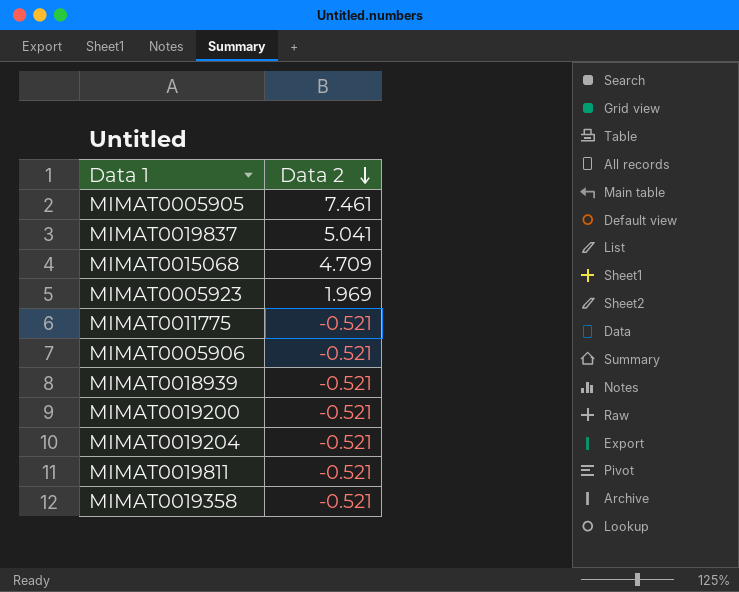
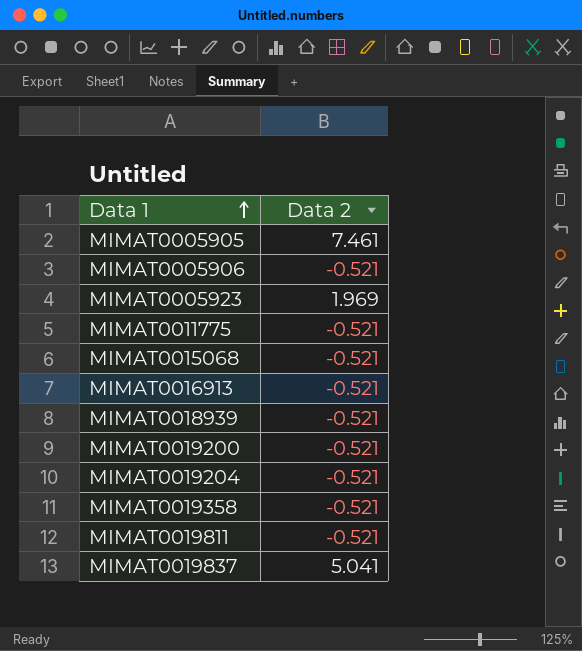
row order: Data 2 descending -> Data 1 ascending
MIMAT0015068 | Data 2: 4.709 -> -0.521
row MIMAT0016913: none -> -0.521

